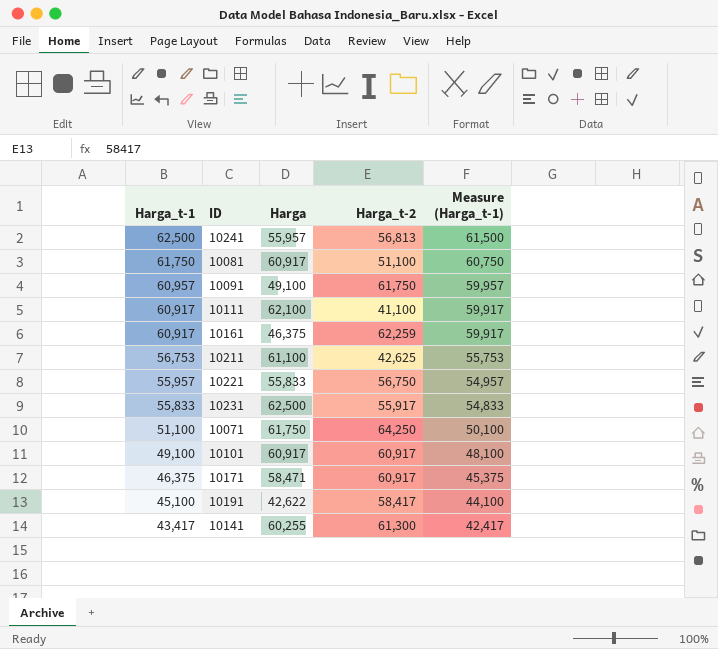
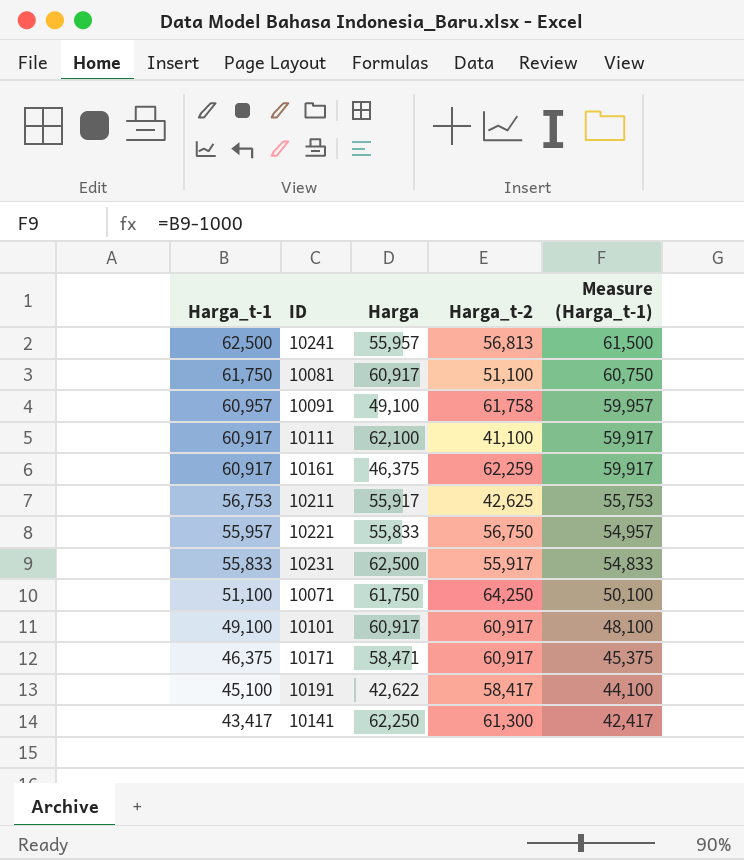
10091 | Harga_t-2: 61,750 -> 61,758
10211 | Harga: 61,100 -> 55,917
10141 | Harga: 60,255 -> 62,250

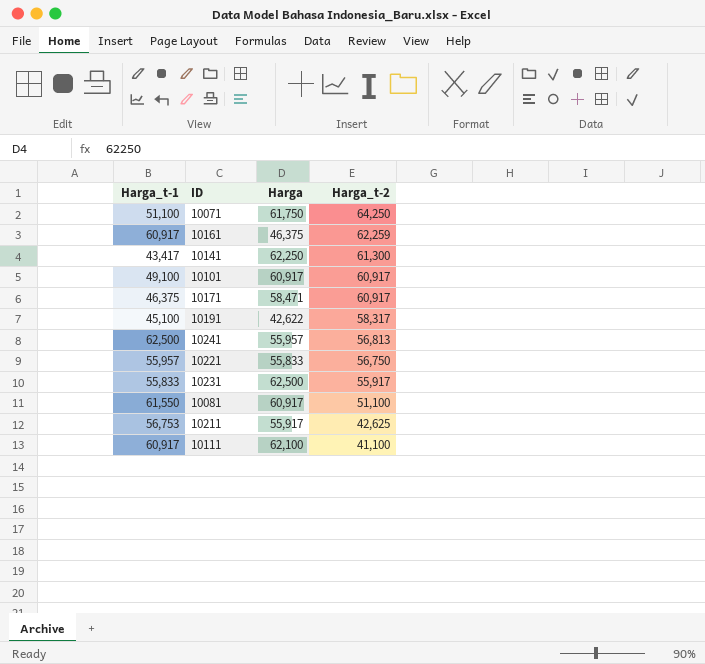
row order: Harga_t-1 descending -> Harga_t-2 descending
column Measure (Harga_t-1) | formula: [Harga_t-1] - 1000 -> none
row 10091: 60,957 | 49,100 | 61,758 | 59,957 -> none
10191 | Harga_t-2: 58,417 -> 58,317
10081 | Harga_t-1: 61,750 -> 61,550

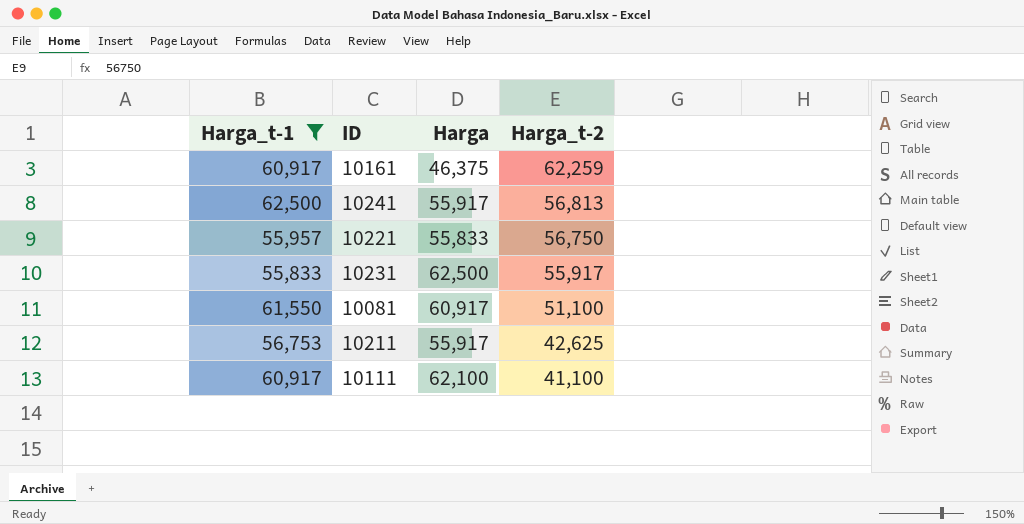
filter: none -> Harga_t-1 >= 55,833
10241 | Harga: 55,957 -> 55,917

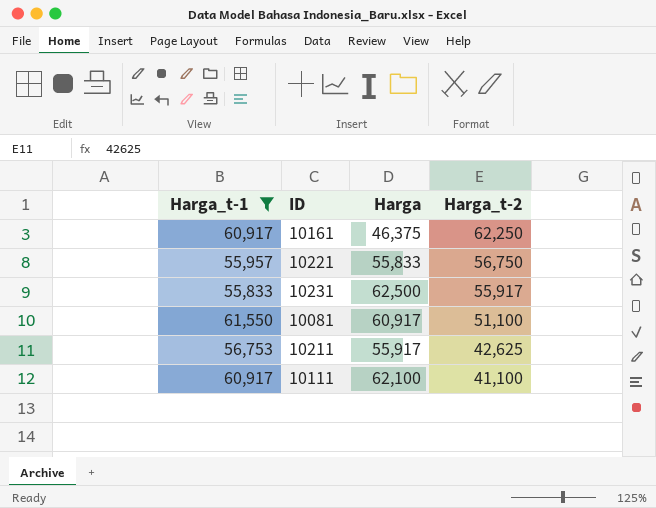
row 10241: 62,500 | 55,917 | 56,813 -> none
10161 | Harga_t-2: 62,259 -> 62,250

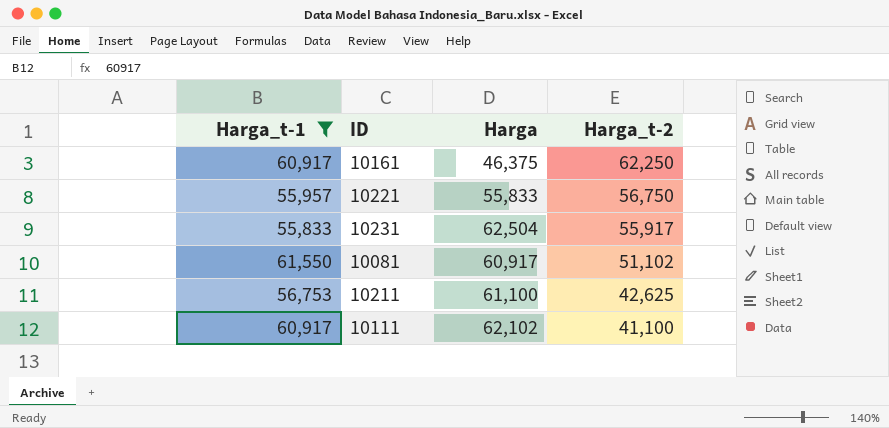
10231 | Harga: 62,500 -> 62,504
10081 | Harga_t-2: 51,100 -> 51,102
10211 | Harga: 55,917 -> 61,100
10111 | Harga: 62,100 -> 62,102

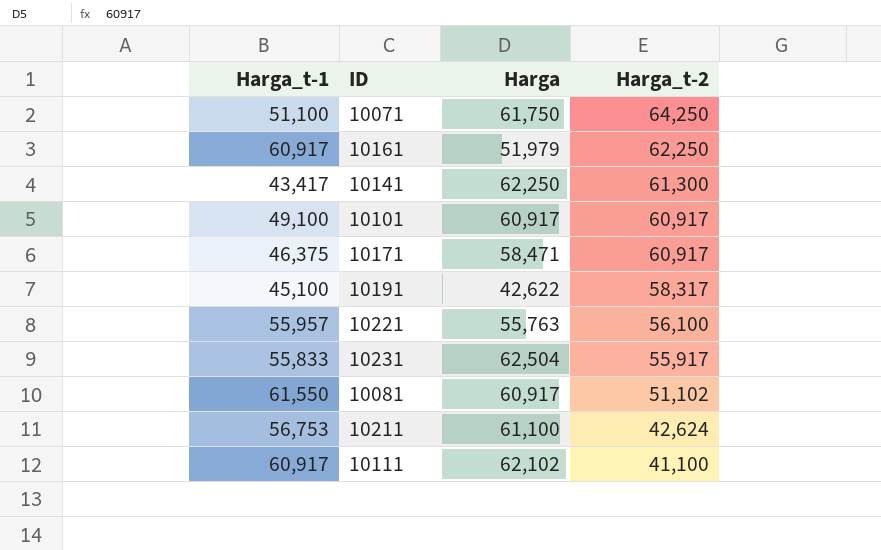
filter: Harga_t-1 >= 55,833 -> none
10161 | Harga: 46,375 -> 51,979
10221 | Harga: 55,833 -> 55,763
10221 | Harga_t-2: 56,750 -> 56,100
10211 | Harga_t-2: 42,625 -> 42,624

